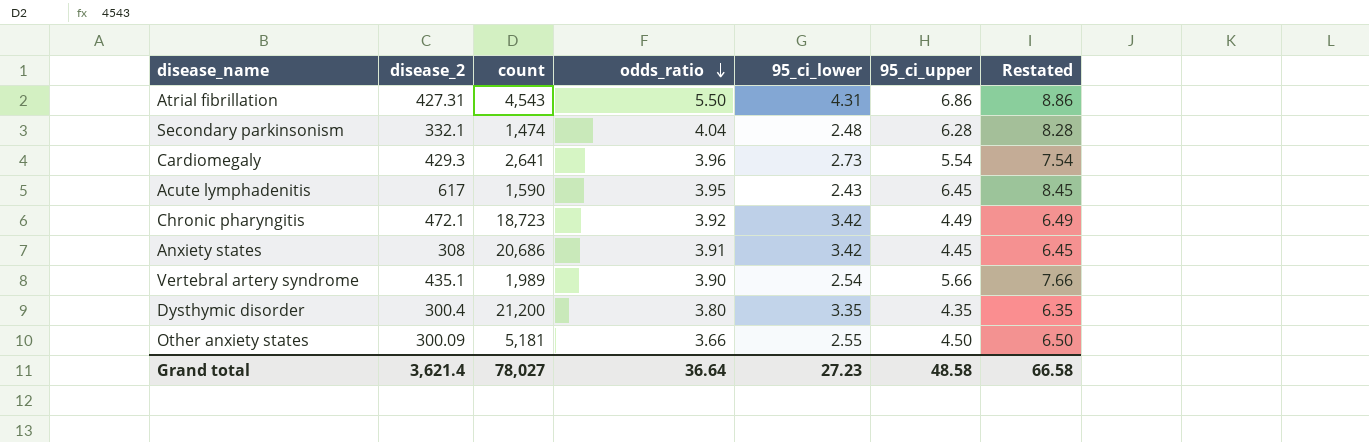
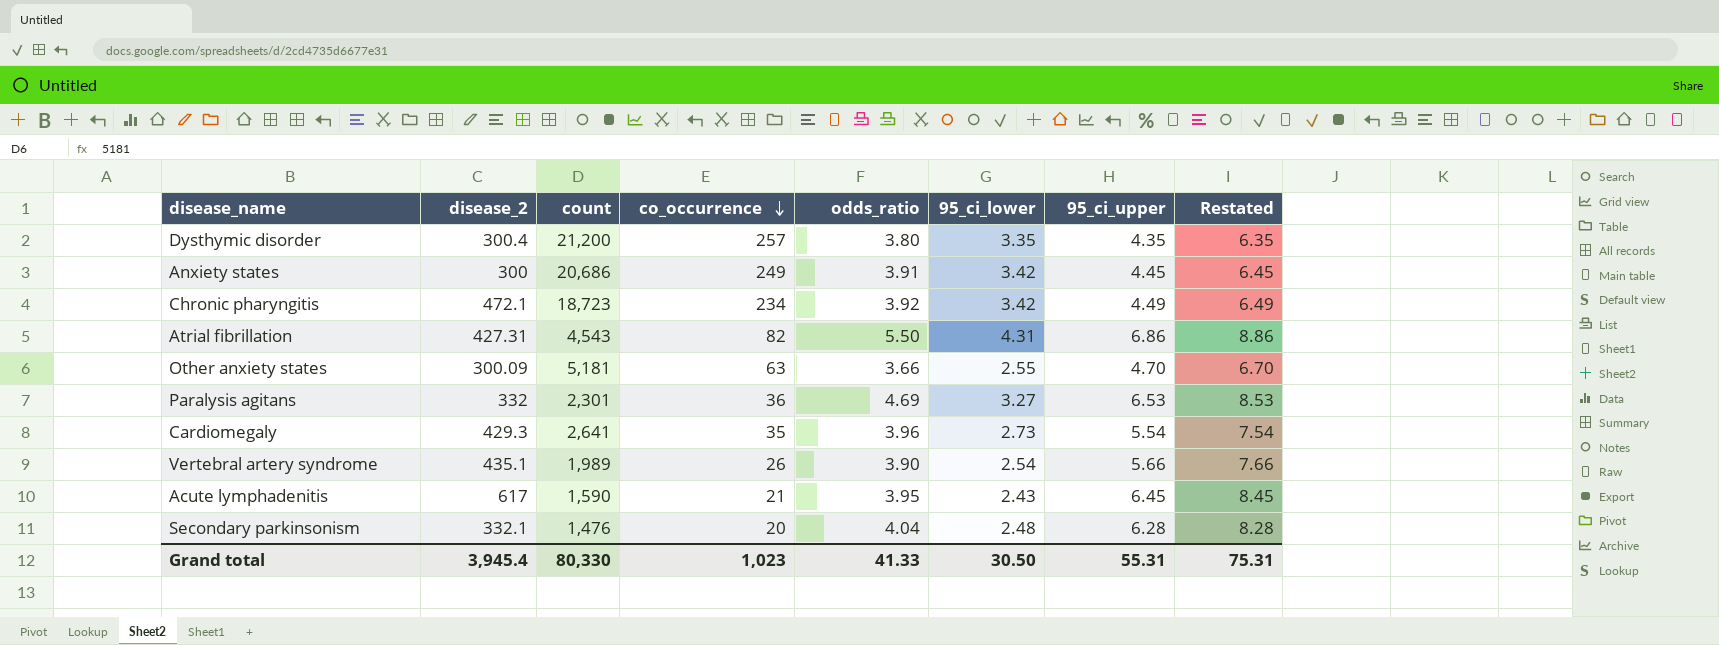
row order: odds_ratio descending -> co_occurrence descending
column co_occurrence | position: none -> 4
Anxiety states | disease_2: 308 -> 300
Other anxiety states | 95_ci_upper: 4.50 -> 4.70
Other anxiety states | Restated: 6.50 -> 6.70
row Paralysis agitans: none -> 332 | 2,301 | 36 | 4.69 | 3.27 | 6.53 | 8.53
Secondary parkinsonism | count: 1,474 -> 1,476
Grand total | disease_2: 3,621.4 -> 3,945.4
Grand total | count: 78,027 -> 80,330
Grand total | odds_ratio: 36.64 -> 41.33
Grand total | 95_ci_lower: 27.23 -> 30.50
Grand total | 95_ci_upper: 48.58 -> 55.31
Grand total | Restated: 66.58 -> 75.31

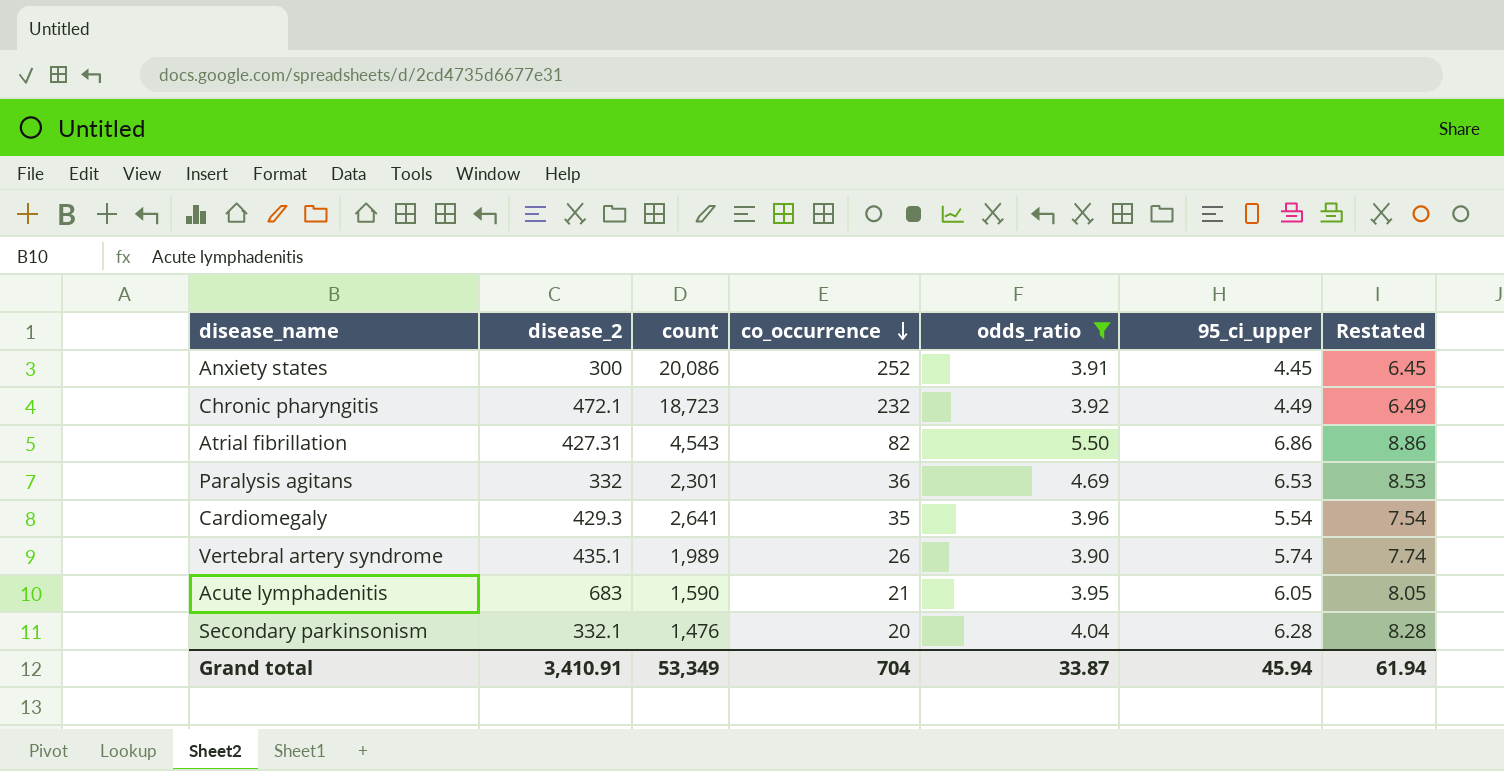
filter: none -> odds_ratio >= 3.90
column 95_ci_lower | position: 6 -> none
Anxiety states | count: 20,686 -> 20,086
Anxiety states | co_occurrence: 249 -> 252
Chronic pharyngitis | co_occurrence: 234 -> 232
Vertebral artery syndrome | 95_ci_upper: 5.66 -> 5.74
Vertebral artery syndrome | Restated: 7.66 -> 7.74
Acute lymphadenitis | disease_2: 617 -> 683
Acute lymphadenitis | 95_ci_upper: 6.45 -> 6.05
Acute lymphadenitis | Restated: 8.45 -> 8.05
Grand total | disease_2: 3,945.4 -> 3,410.91
Grand total | count: 80,330 -> 53,349
Grand total | co_occurrence: 1,023 -> 704
Grand total | odds_ratio: 41.33 -> 33.87
Grand total | 95_ci_upper: 55.31 -> 45.94
Grand total | Restated: 75.31 -> 61.94

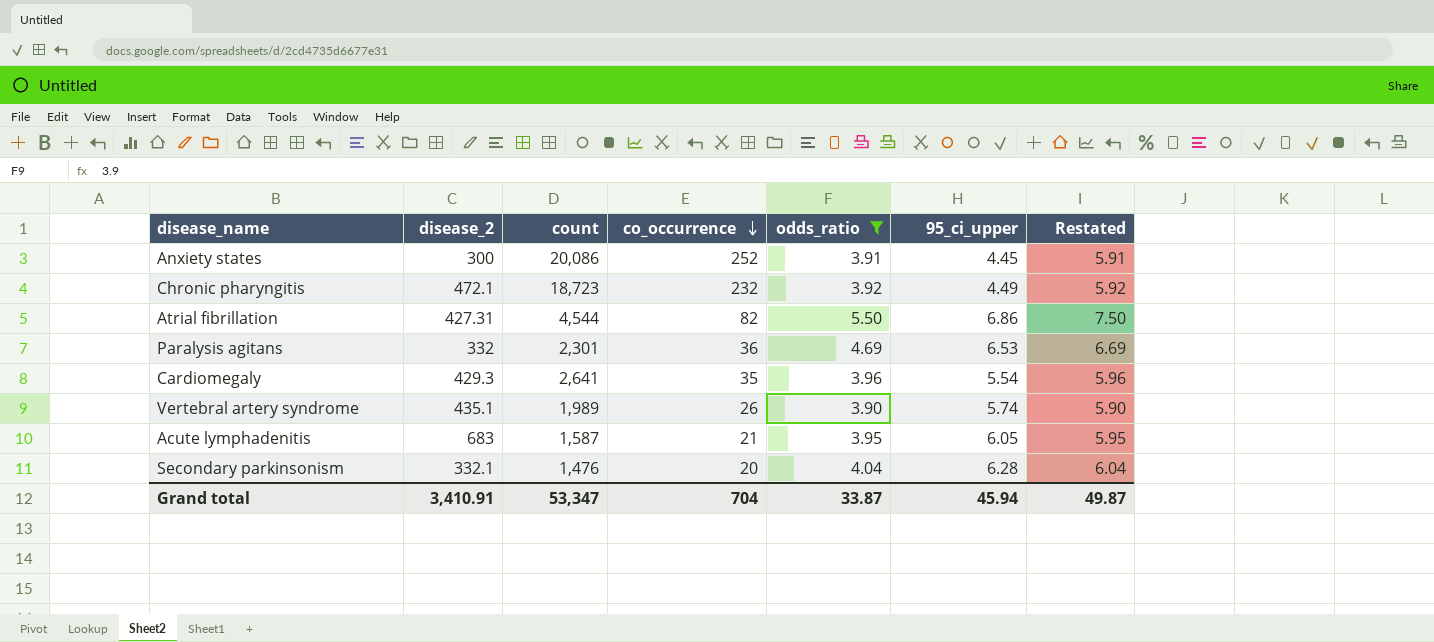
column Restated | formula: [95_ci_upper] + 2 -> [odds_ratio] + 2
Atrial fibrillation | count: 4,543 -> 4,544
Acute lymphadenitis | count: 1,590 -> 1,587
Grand total | count: 53,349 -> 53,347
Grand total | Restated: 61.94 -> 49.87

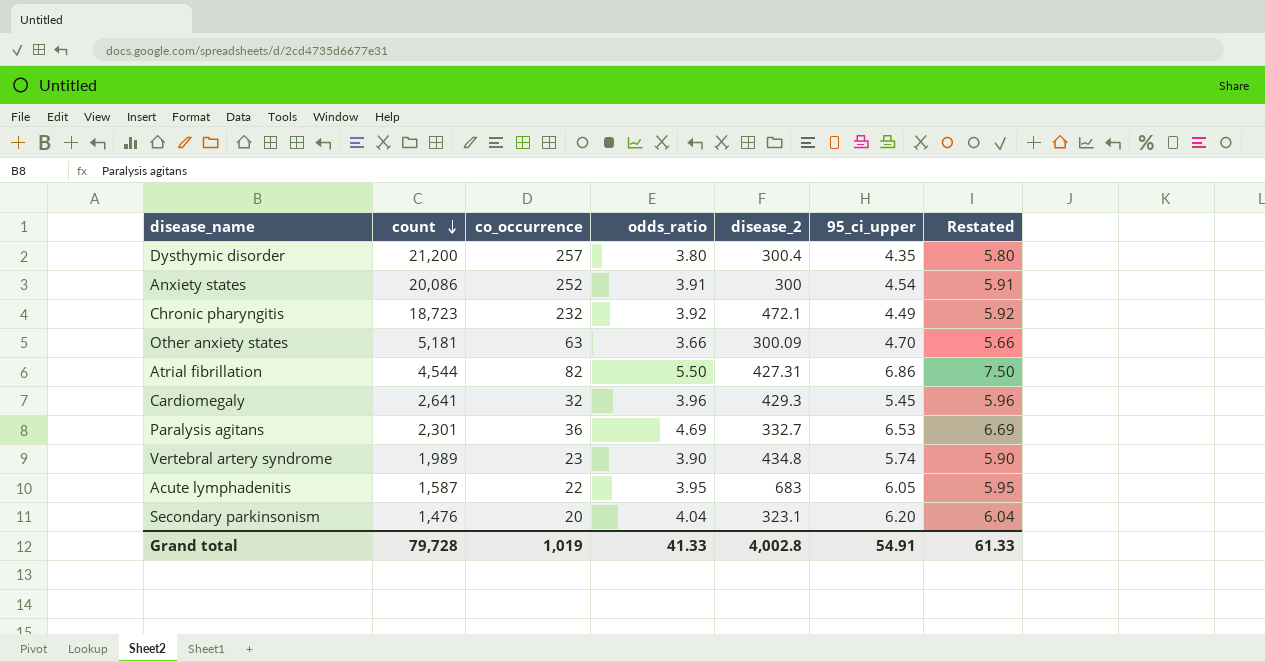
filter: odds_ratio >= 3.90 -> none
row order: co_occurrence descending -> count descending
column disease_2 | position: 2 -> 5
Anxiety states | 95_ci_upper: 4.45 -> 4.54
Cardiomegaly | co_occurrence: 35 -> 32
Cardiomegaly | 95_ci_upper: 5.54 -> 5.45
Paralysis agitans | disease_2: 332 -> 332.7
Vertebral artery syndrome | co_occurrence: 26 -> 23
Vertebral artery syndrome | disease_2: 435.1 -> 434.8
Acute lymphadenitis | co_occurrence: 21 -> 22
Secondary parkinsonism | disease_2: 332.1 -> 323.1
Secondary parkinsonism | 95_ci_upper: 6.28 -> 6.20
Grand total | count: 53,347 -> 79,728
Grand total | co_occurrence: 704 -> 1,019
Grand total | odds_ratio: 33.87 -> 41.33
Grand total | disease_2: 3,410.91 -> 4,002.8
Grand total | 95_ci_upper: 45.94 -> 54.91
Grand total | Restated: 49.87 -> 61.33

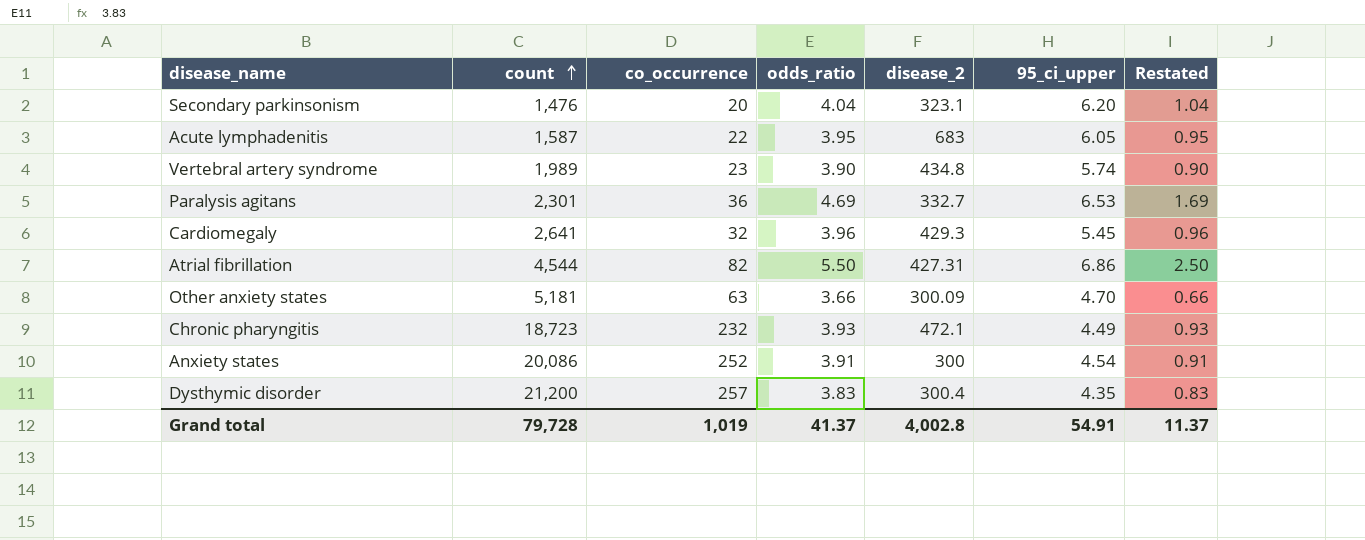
row order: count descending -> count ascending
column Restated | formula: [odds_ratio] + 2 -> [odds_ratio] - 3
Chronic pharyngitis | odds_ratio: 3.92 -> 3.93
Dysthymic disorder | odds_ratio: 3.80 -> 3.83
Grand total | odds_ratio: 41.33 -> 41.37
Grand total | Restated: 61.33 -> 11.37

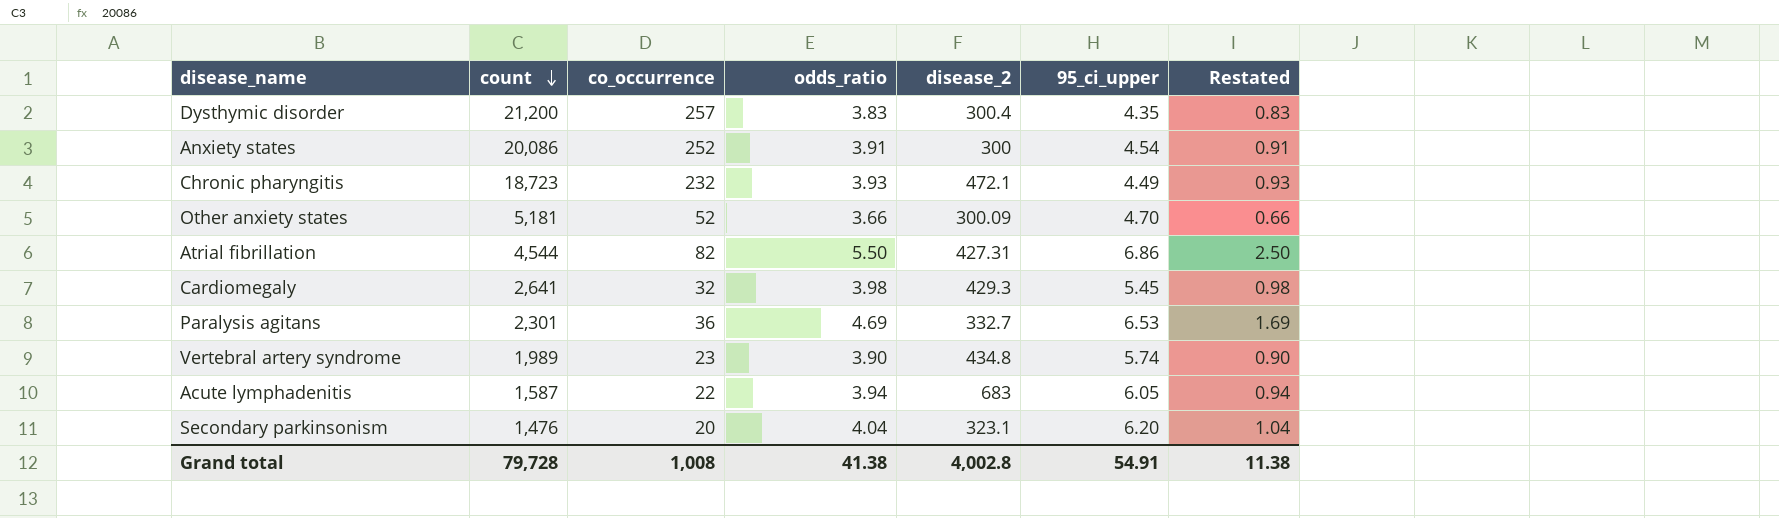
row order: count ascending -> count descending
Other anxiety states | co_occurrence: 63 -> 52
Cardiomegaly | odds_ratio: 3.96 -> 3.98
Cardiomegaly | Restated: 0.96 -> 0.98
Acute lymphadenitis | odds_ratio: 3.95 -> 3.94
Acute lymphadenitis | Restated: 0.95 -> 0.94
Grand total | co_occurrence: 1,019 -> 1,008
Grand total | odds_ratio: 41.37 -> 41.38
Grand total | Restated: 11.37 -> 11.38

